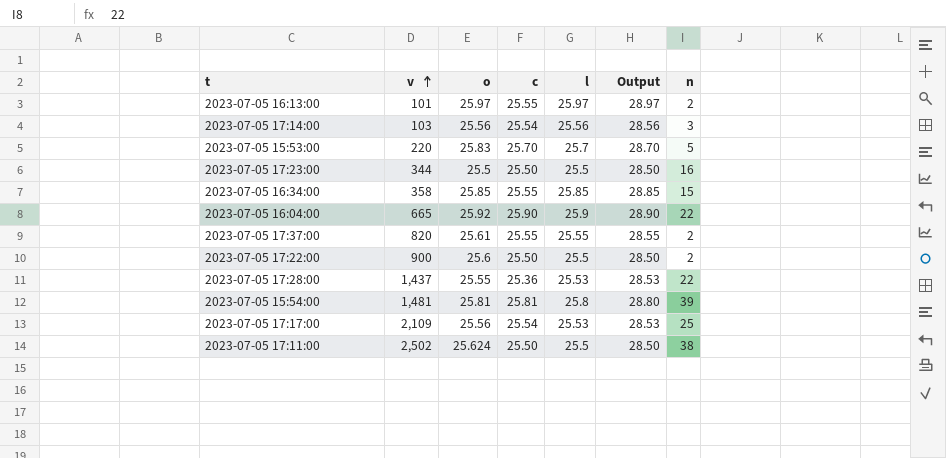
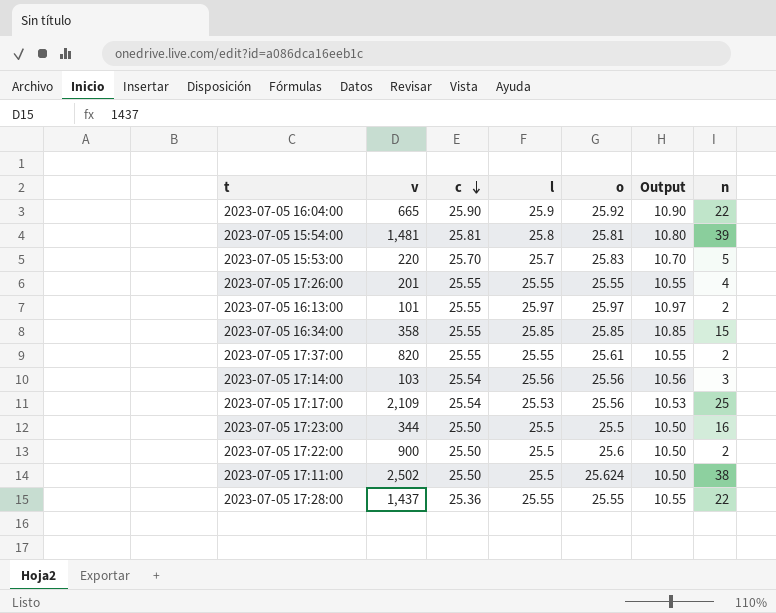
row order: v ascending -> c descending
column o | position: 3 -> 5
column Output | formula: [l] + 3 -> [l] - 15
row 2023-07-05 17:26:00: none -> 201 | 25.55 | 25.55 | 25.55 | 10.55 | 4
2023-07-05 17:28:00 | l: 25.53 -> 25.55

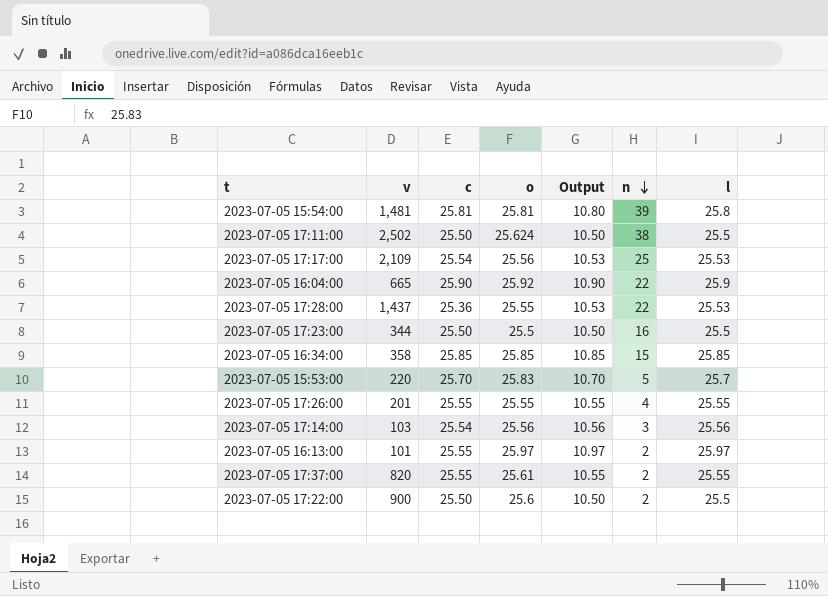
row order: c descending -> n descending
column l | position: 4 -> 7
2023-07-05 17:28:00 | Output: 10.55 -> 10.53
2023-07-05 17:28:00 | l: 25.55 -> 25.53
2023-07-05 16:34:00 | c: 25.55 -> 25.85

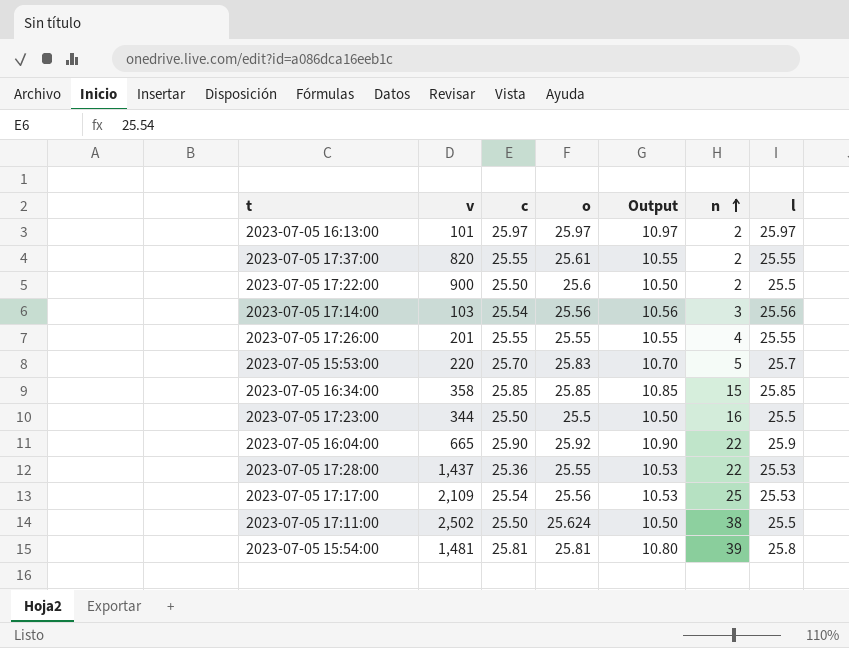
row order: n descending -> n ascending
2023-07-05 16:13:00 | c: 25.55 -> 25.97

